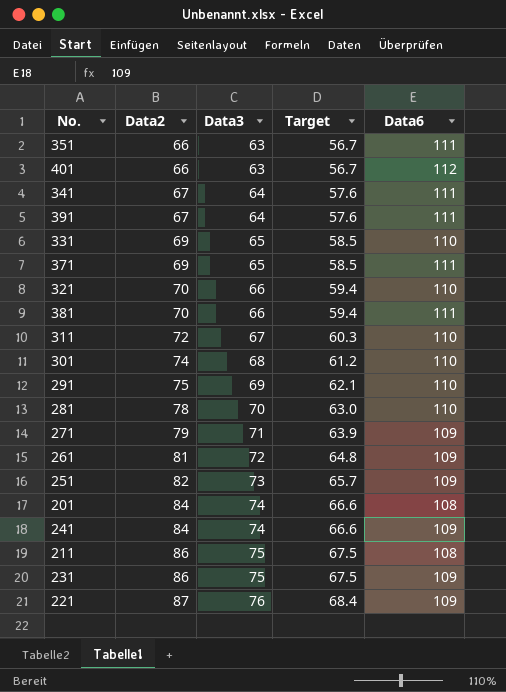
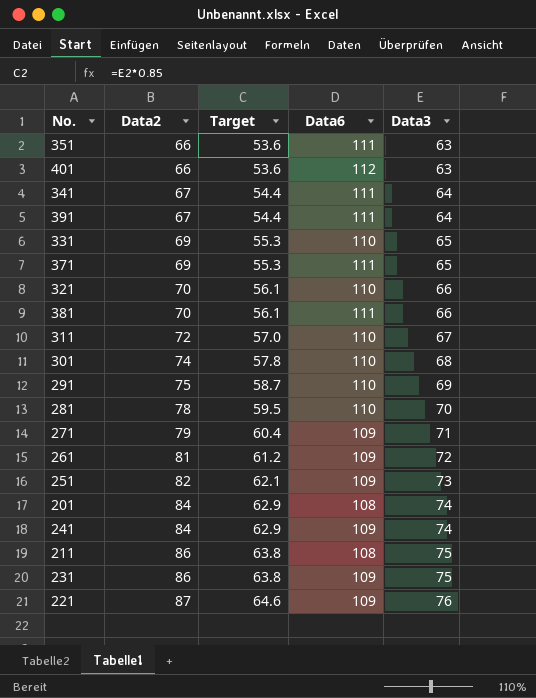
column Target | formula: [Data3] * 0.9 -> [Data3] * 0.85
column Data3 | position: 3 -> 5

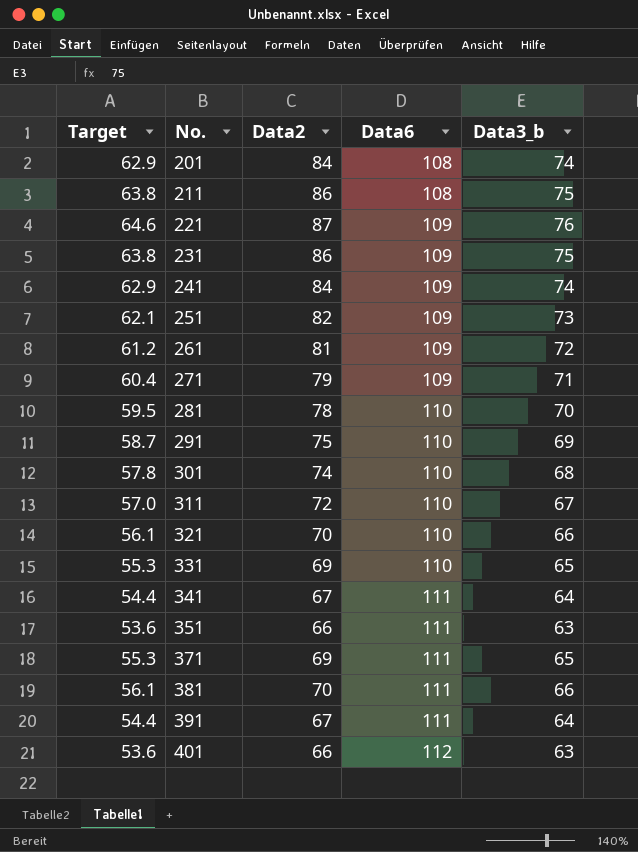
row order: Data2 ascending -> No. ascending
column Target | position: 3 -> 1
column name: Data3 -> Data3_b

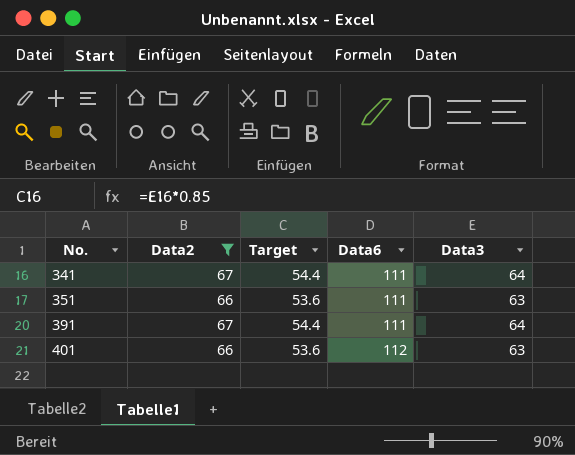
filter: none -> Data2 <= 67
column Target | position: 1 -> 3
column name: Data3_b -> Data3

